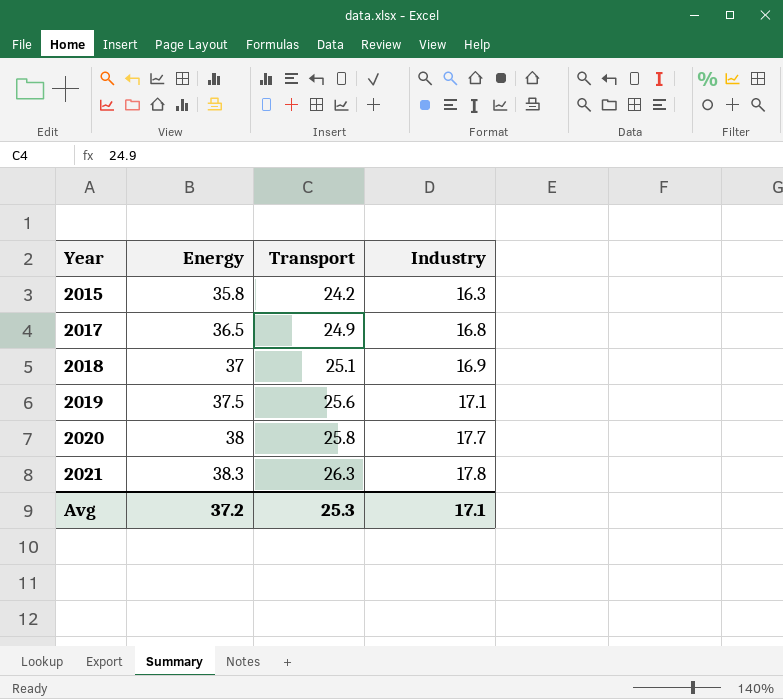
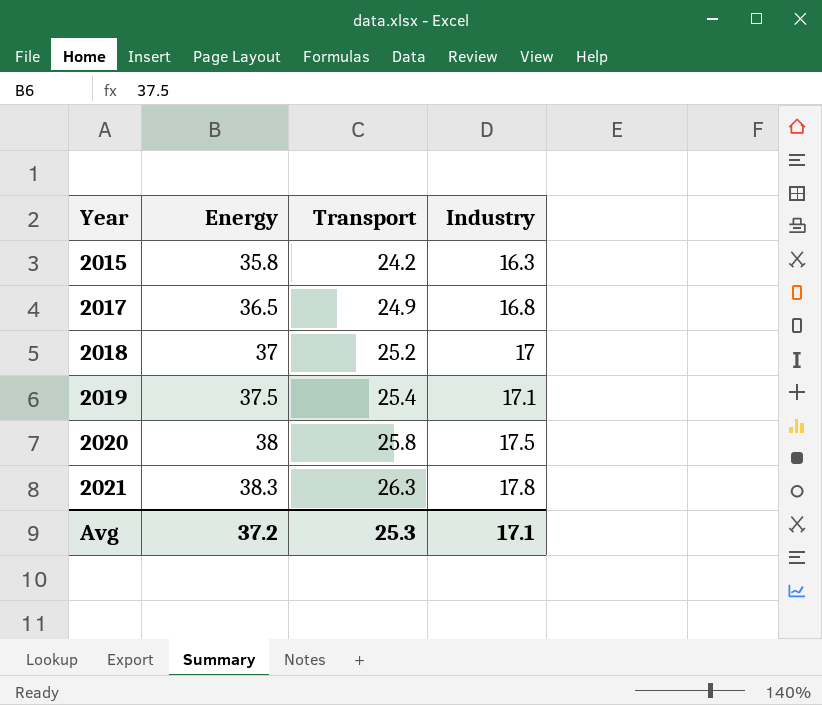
2018 | Transport: 25.1 -> 25.2
2018 | Industry: 16.9 -> 17
2019 | Transport: 25.6 -> 25.4
2020 | Industry: 17.7 -> 17.5

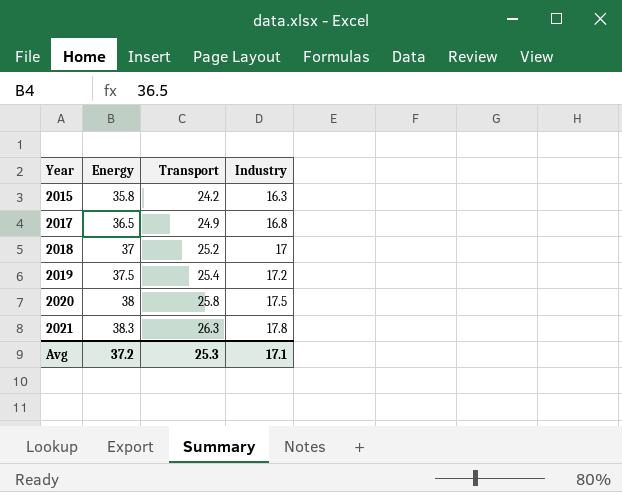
2019 | Industry: 17.1 -> 17.2

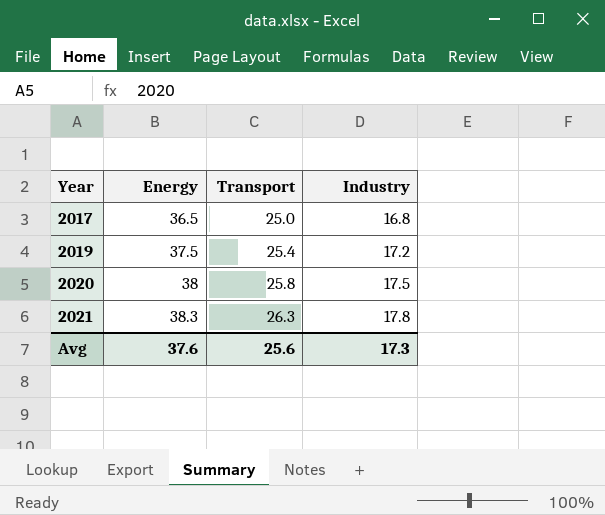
row 2015: 35.8 | 24.2 | 16.3 -> none
row 2018: 37 | 25.2 | 17 -> none
2017 | Transport: 24.9 -> 25.0
Avg | Energy: 37.2 -> 37.6
Avg | Transport: 25.3 -> 25.6
Avg | Industry: 17.1 -> 17.3

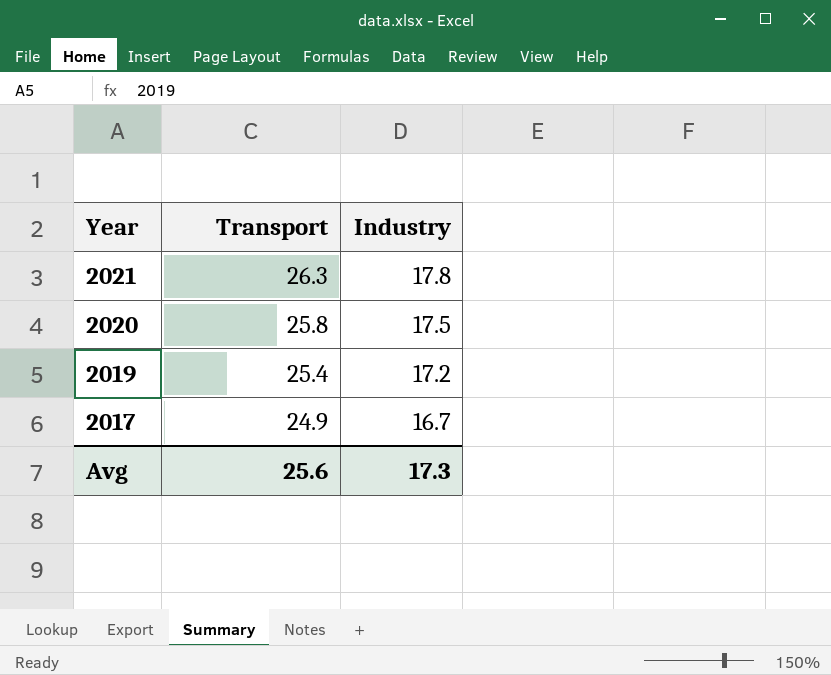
row order: Year ascending -> Year descending
column Energy | position: 2 -> none
2017 | Transport: 25.0 -> 24.9
2017 | Industry: 16.8 -> 16.7

